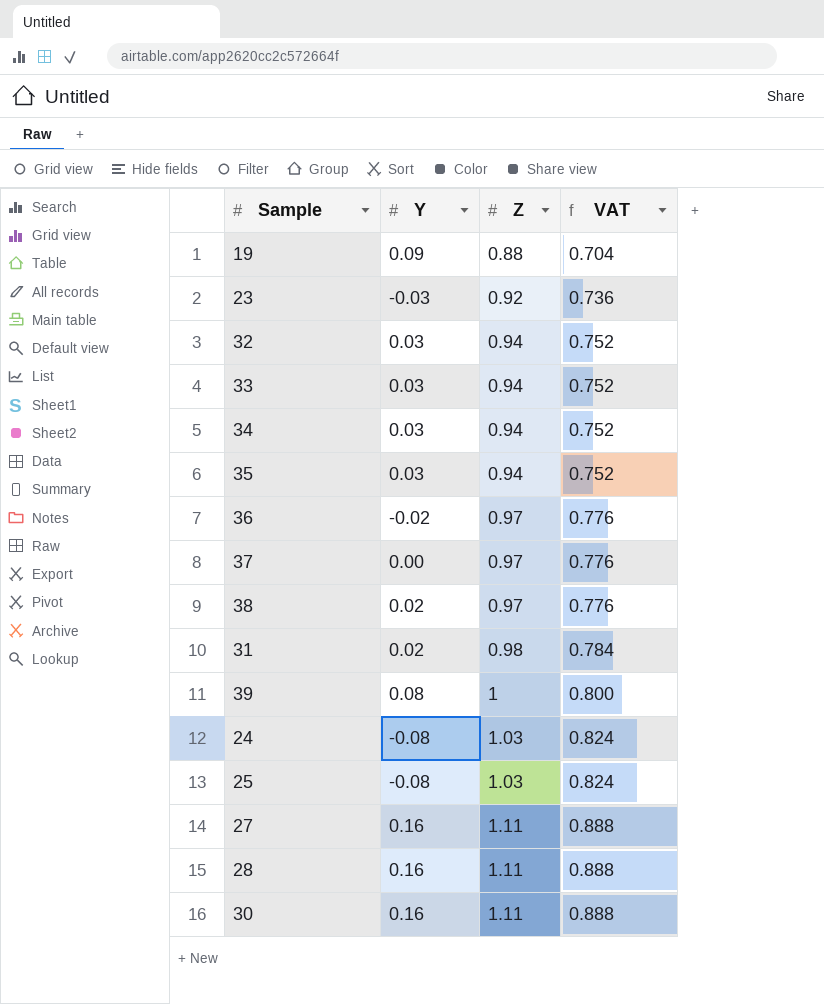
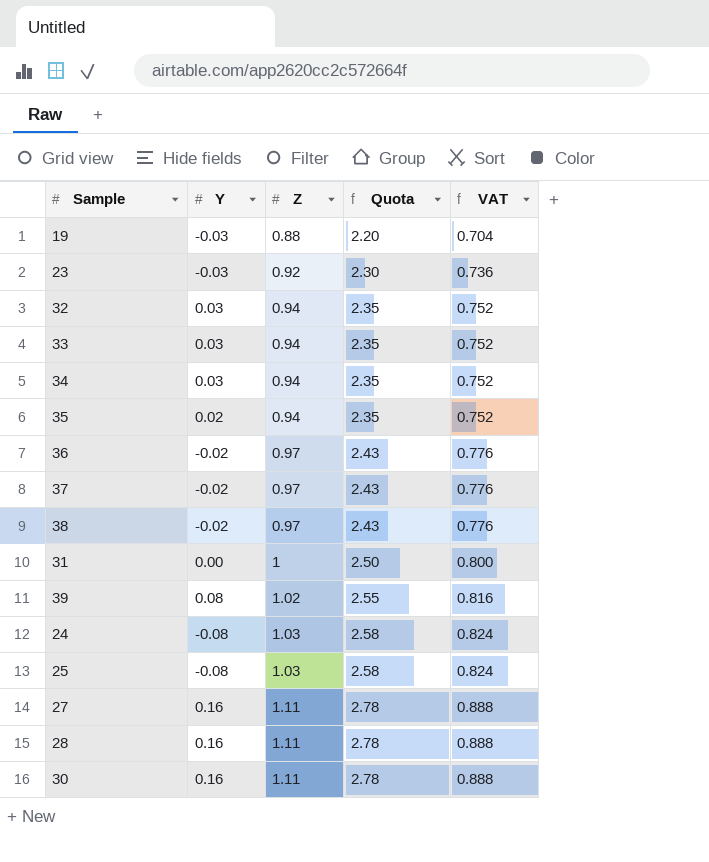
column Quota | formula: none -> [Z] * 2.5
19 | Y: 0.09 -> -0.03
35 | Y: 0.03 -> 0.02
37 | Y: 0.00 -> -0.02
38 | Y: 0.02 -> -0.02
31 | Y: 0.02 -> 0.00
31 | Z: 0.98 -> 1
31 | VAT: 0.784 -> 0.800
39 | Z: 1 -> 1.02
39 | VAT: 0.800 -> 0.816

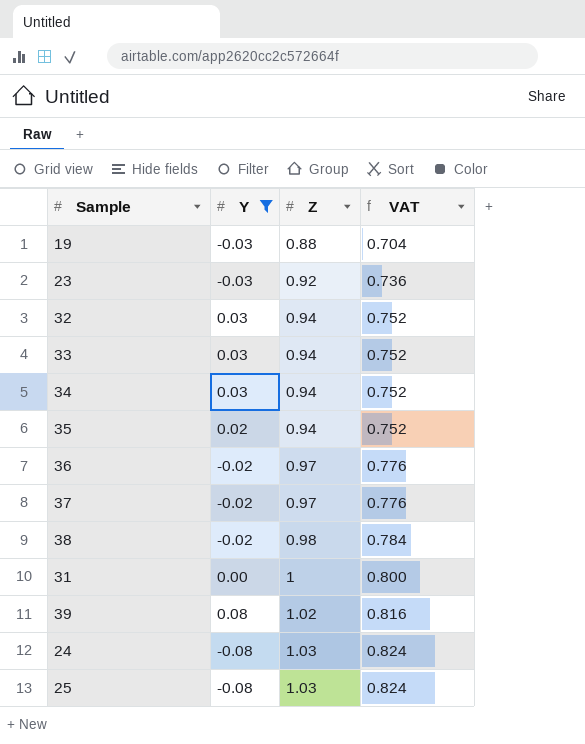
filter: none -> Y != 0.16
column Quota | formula: [Z] * 2.5 -> none
38 | Z: 0.97 -> 0.98
38 | VAT: 0.776 -> 0.784

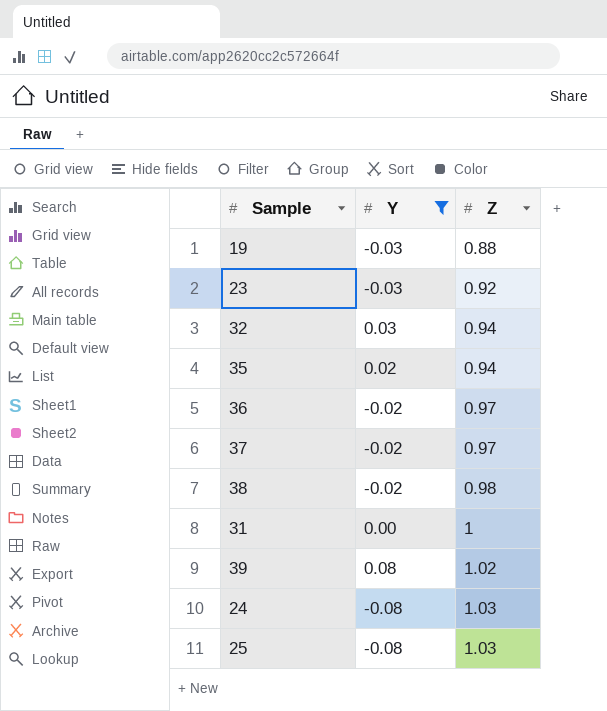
column VAT | formula: [Z] * 0.8 -> none
row 33: 0.03 | 0.94 | 0.752 -> none
row 34: 0.03 | 0.94 | 0.752 -> none

